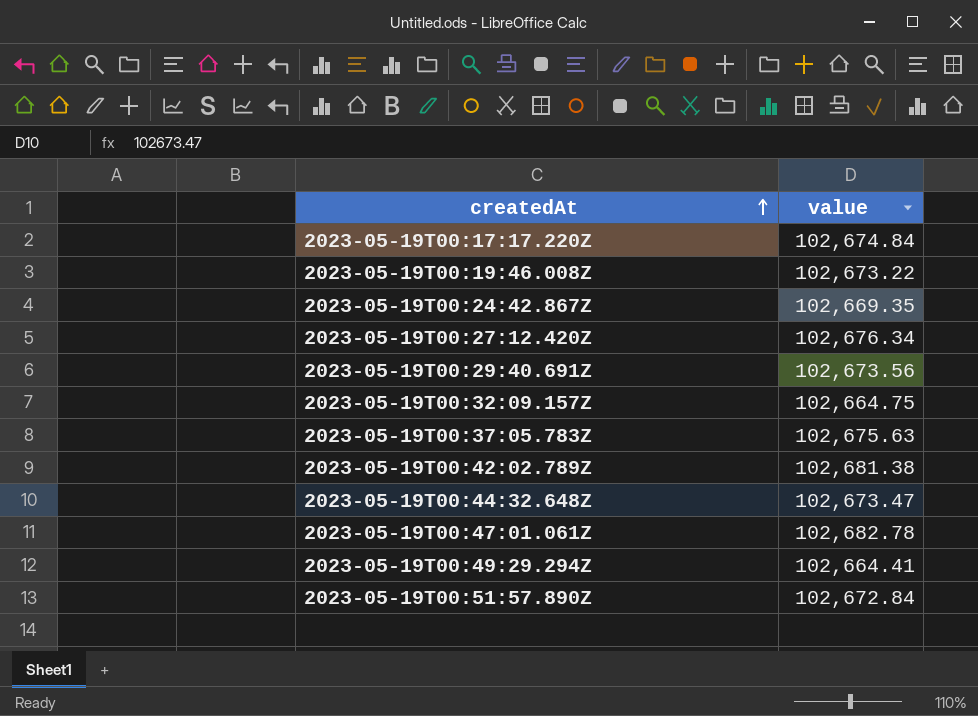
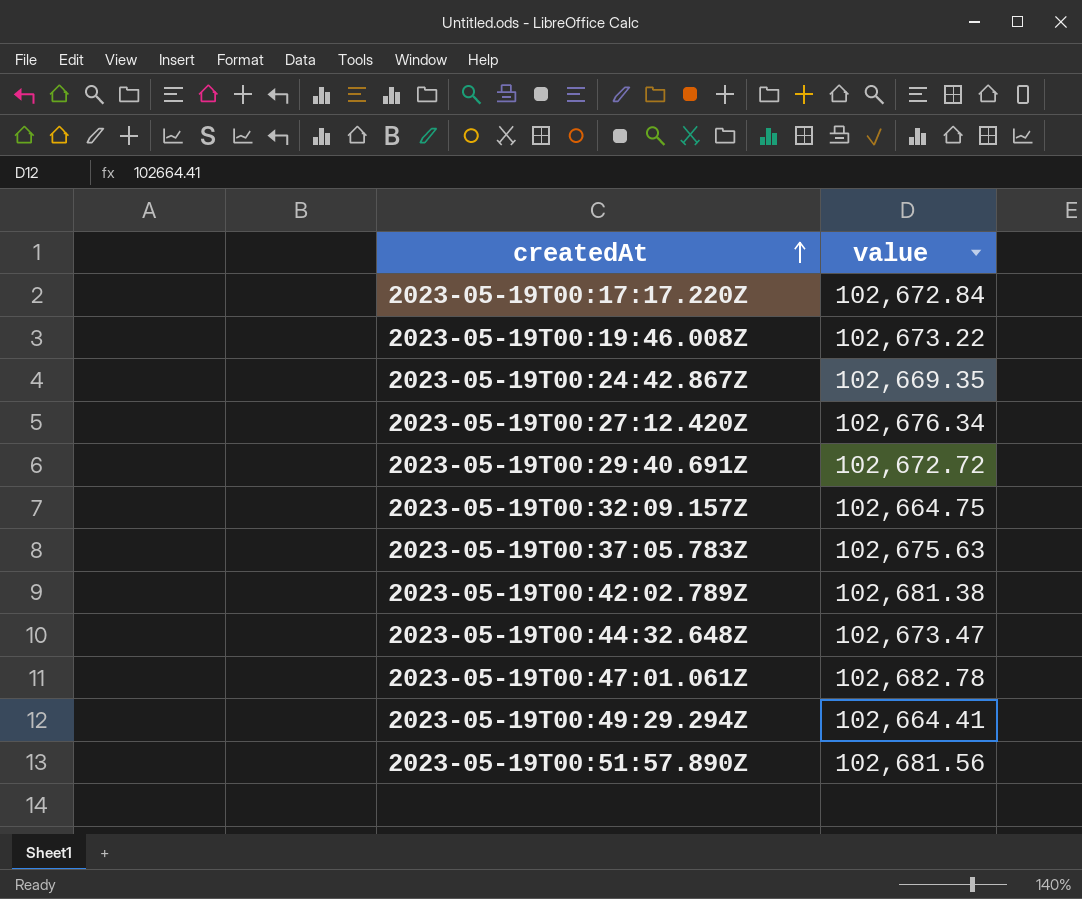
2023-05-19T00:17:17.220Z | value: 102,674.84 -> 102,672.84
2023-05-19T00:29:40.691Z | value: 102,673.56 -> 102,672.72
2023-05-19T00:51:57.890Z | value: 102,672.84 -> 102,681.56

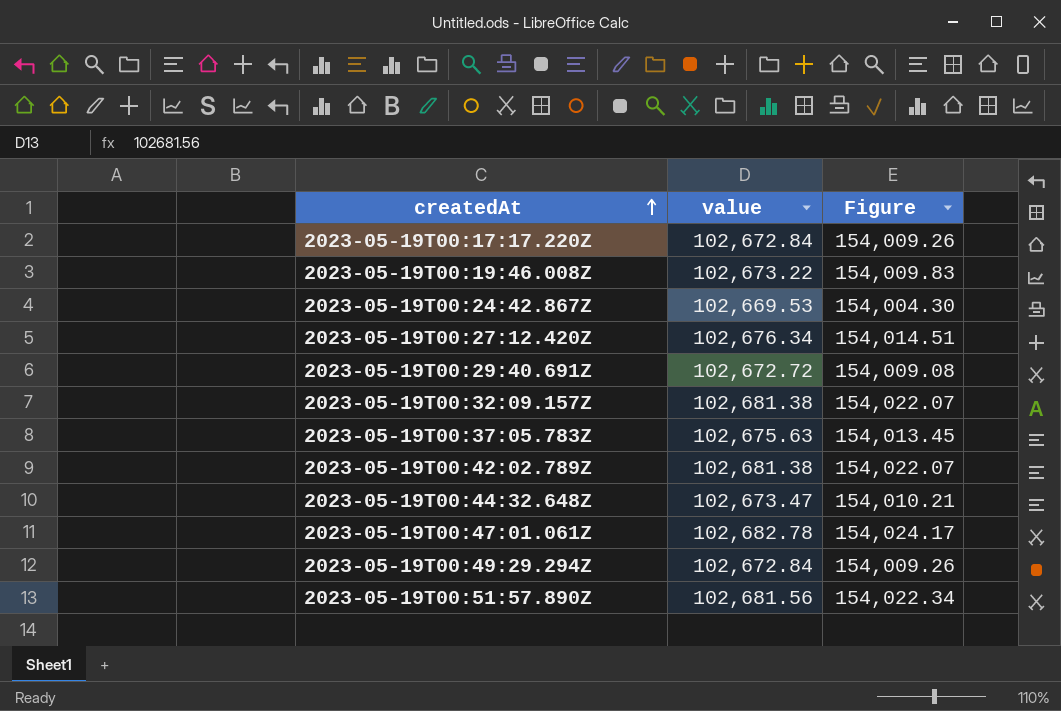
column Figure | formula: none -> [value] * 1.5
2023-05-19T00:24:42.867Z | value: 102,669.35 -> 102,669.53
2023-05-19T00:32:09.157Z | value: 102,664.75 -> 102,681.38
2023-05-19T00:49:29.294Z | value: 102,664.41 -> 102,672.84

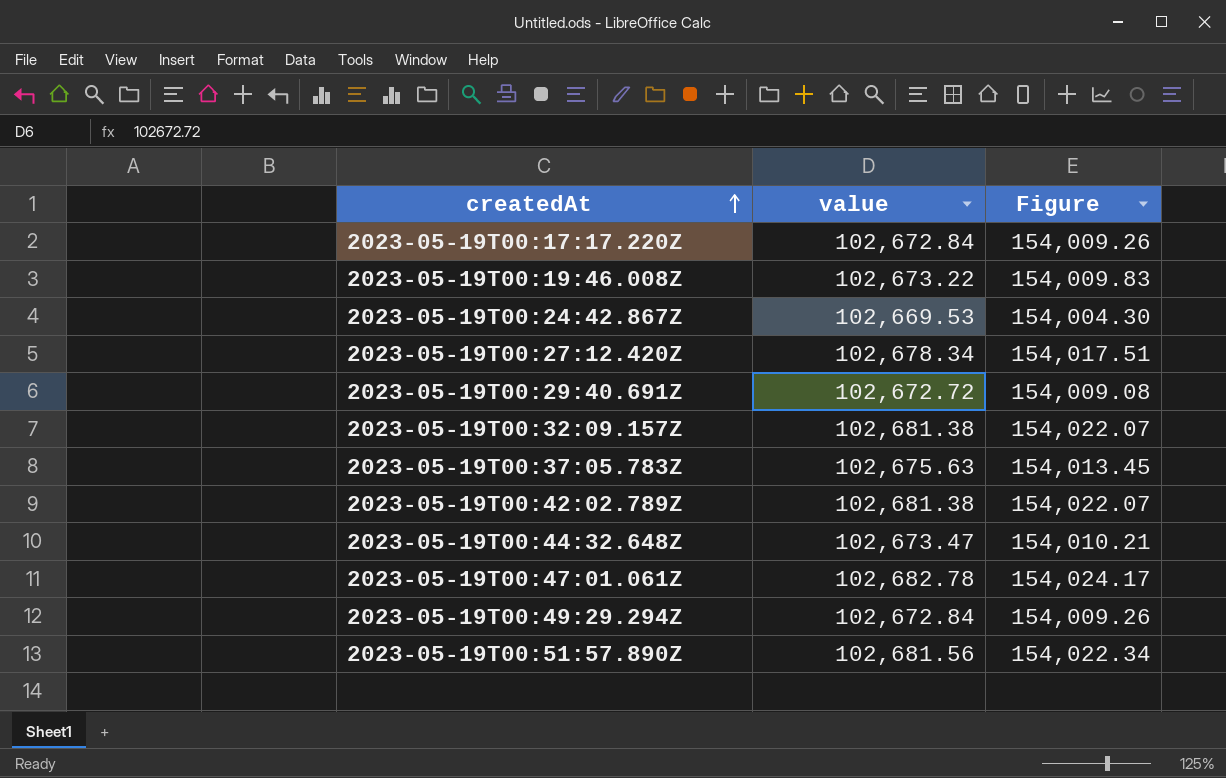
2023-05-19T00:27:12.420Z | value: 102,676.34 -> 102,678.34
2023-05-19T00:27:12.420Z | Figure: 154,014.51 -> 154,017.51

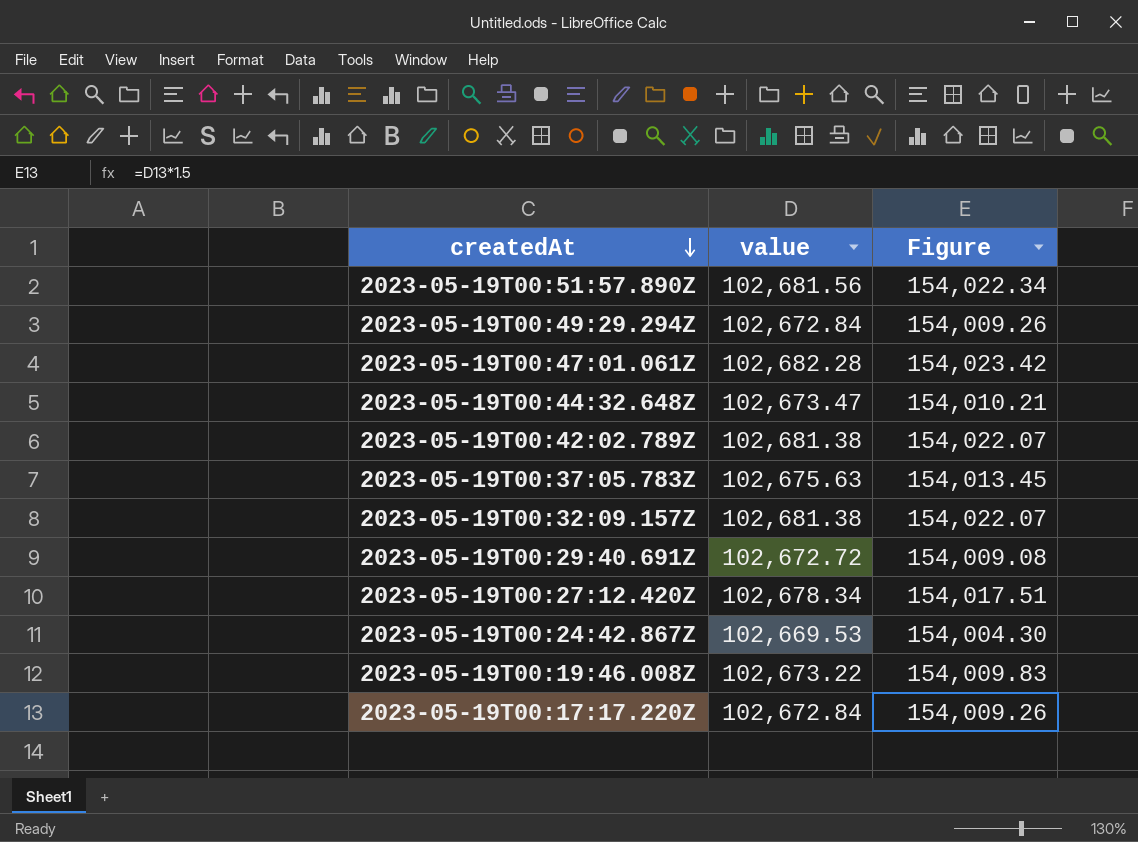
row order: createdAt ascending -> createdAt descending
2023-05-19T00:47:01.061Z | value: 102,682.78 -> 102,682.28
2023-05-19T00:47:01.061Z | Figure: 154,024.17 -> 154,023.42

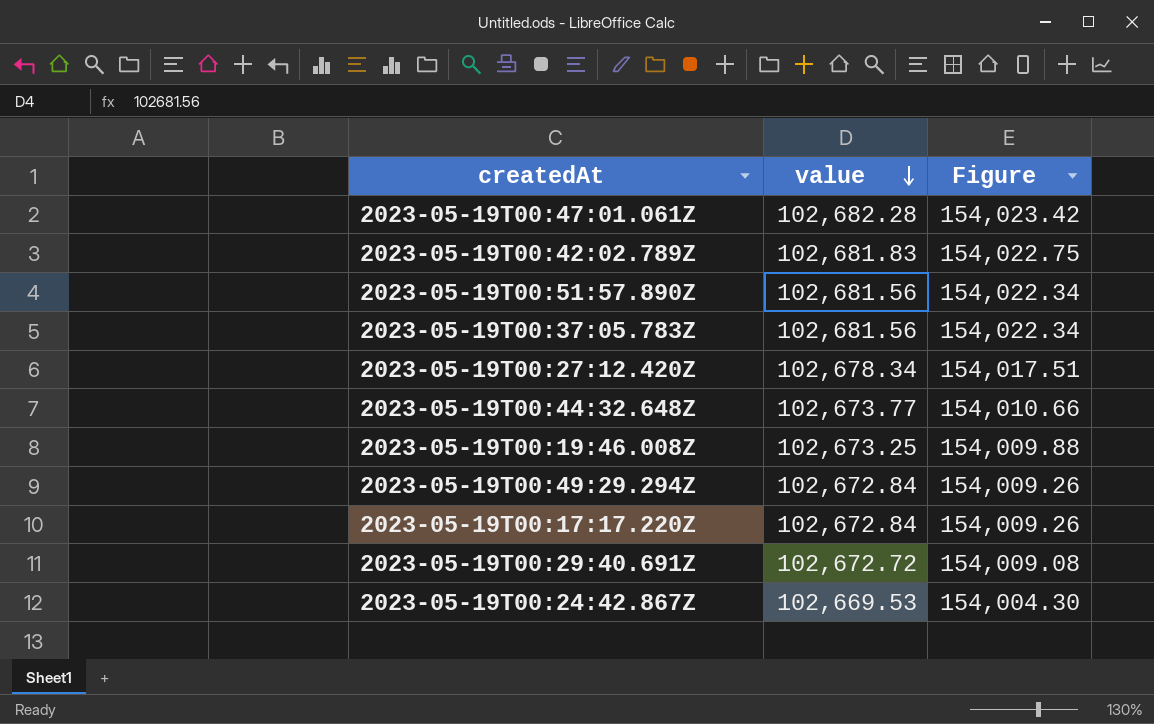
row order: createdAt descending -> value descending
row 2023-05-19T00:32:09.157Z: 102,681.38 | 154,022.07 -> none
2023-05-19T00:42:02.789Z | value: 102,681.38 -> 102,681.83
2023-05-19T00:42:02.789Z | Figure: 154,022.07 -> 154,022.75
2023-05-19T00:37:05.783Z | value: 102,675.63 -> 102,681.56
2023-05-19T00:37:05.783Z | Figure: 154,013.45 -> 154,022.34
2023-05-19T00:44:32.648Z | value: 102,673.47 -> 102,673.77
2023-05-19T00:44:32.648Z | Figure: 154,010.21 -> 154,010.66
2023-05-19T00:19:46.008Z | value: 102,673.22 -> 102,673.25
2023-05-19T00:19:46.008Z | Figure: 154,009.83 -> 154,009.88

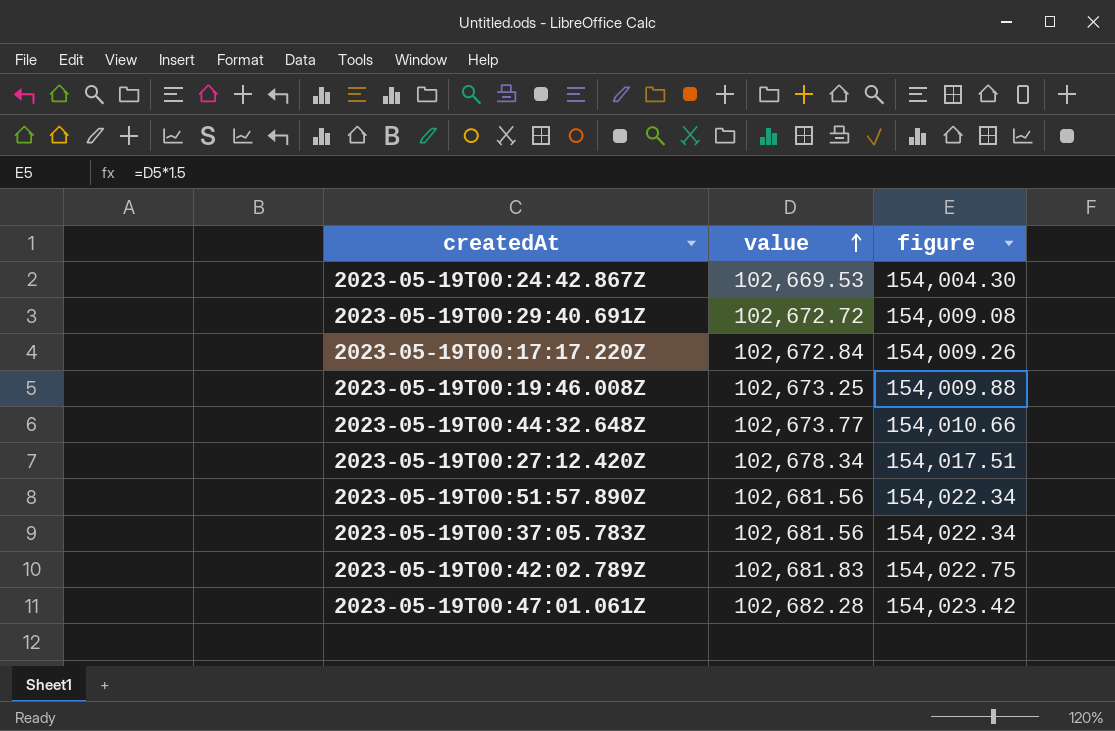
row order: value descending -> value ascending
column name: Figure -> figure
row 2023-05-19T00:49:29.294Z: 102,672.84 | 154,009.26 -> none

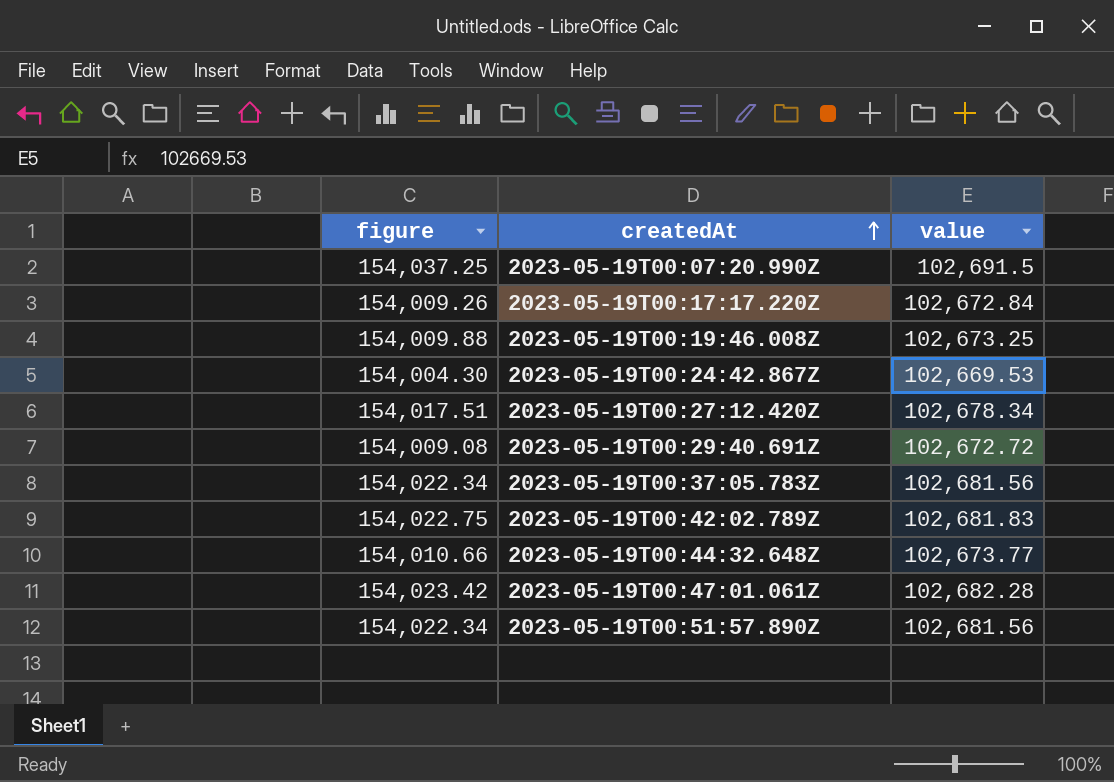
row order: value ascending -> createdAt ascending
column figure | position: 3 -> 1
row 2023-05-19T00:07:20.990Z: none -> 154,037.25 | 102,691.5

